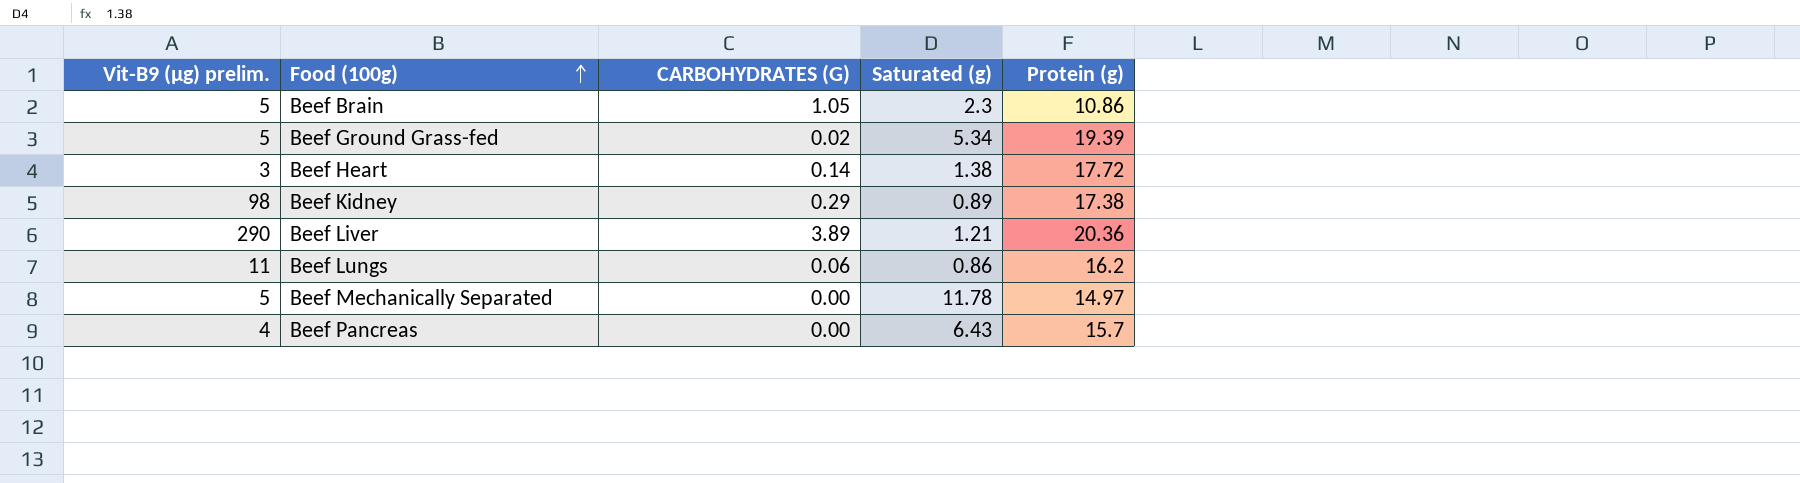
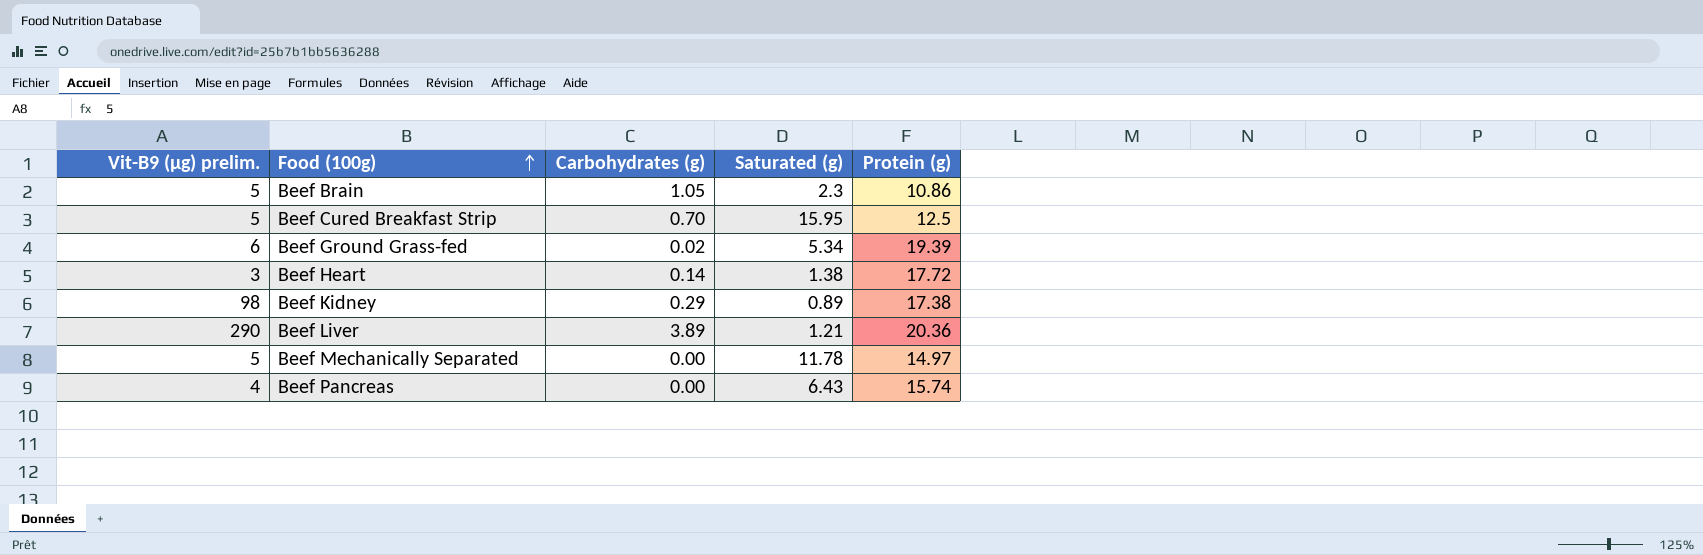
column name: CARBOHYDRATES (G) -> Carbohydrates (g)
row Beef Lungs: 11 | 0.06 | 0.86 | 16.2 -> none
row Beef Cured Breakfast Strip: none -> 5 | 0.70 | 15.95 | 12.5
Beef Ground Grass-fed | Vit-B9 (µg) prelim.: 5 -> 6
Beef Pancreas | Protein (g): 15.7 -> 15.74

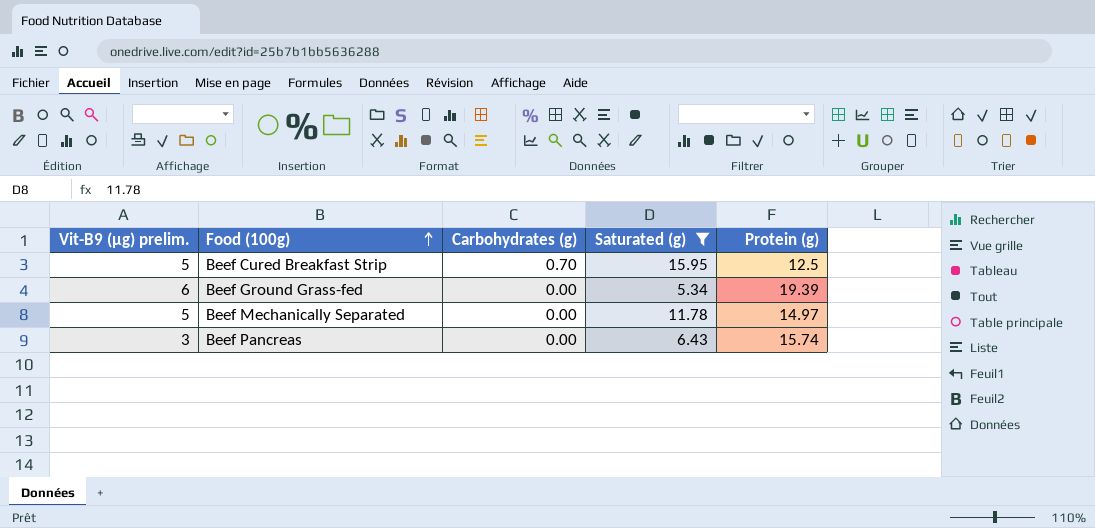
filter: none -> Saturated (g) >= 5.34
Beef Ground Grass-fed | Carbohydrates (g): 0.02 -> 0.00
Beef Pancreas | Vit-B9 (µg) prelim.: 4 -> 3

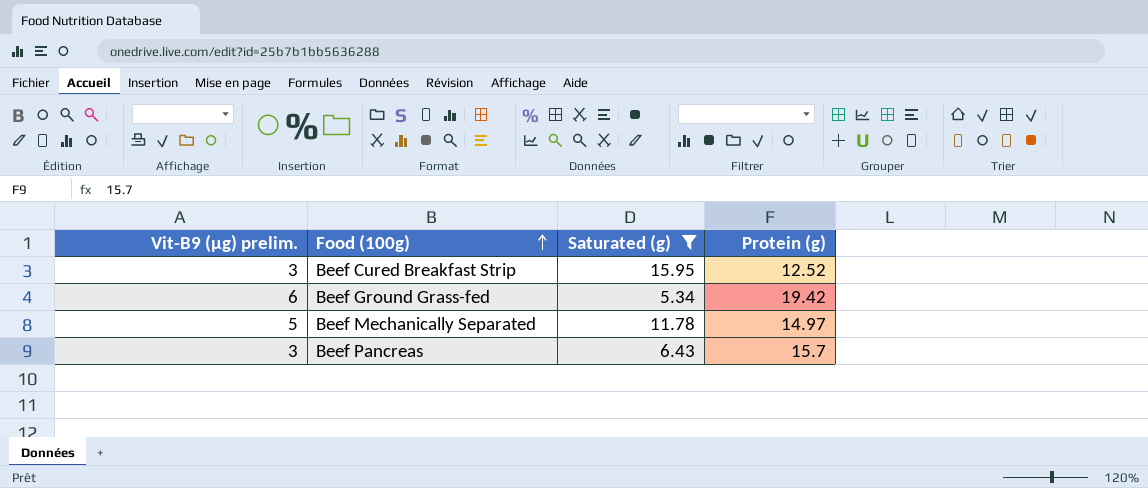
column Carbohydrates (g) | position: 3 -> none
Beef Cured Breakfast Strip | Vit-B9 (µg) prelim.: 5 -> 3
Beef Cured Breakfast Strip | Protein (g): 12.5 -> 12.52
Beef Ground Grass-fed | Protein (g): 19.39 -> 19.42
Beef Pancreas | Protein (g): 15.74 -> 15.7

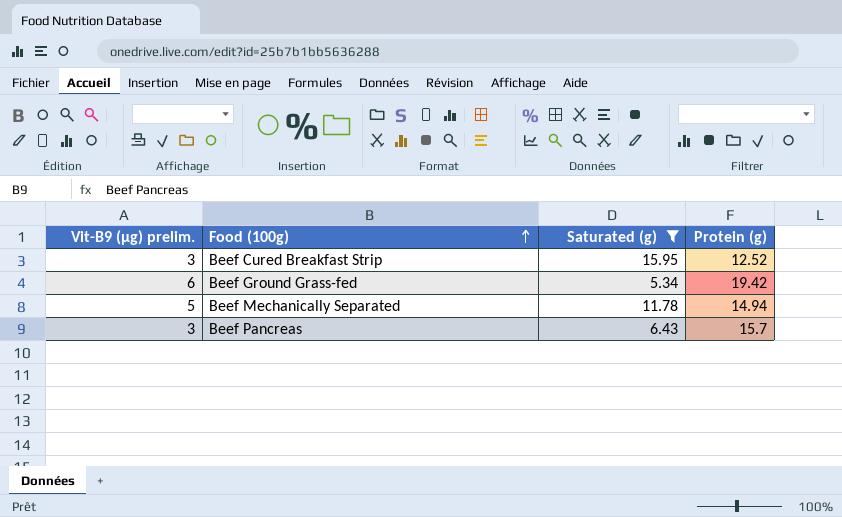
Beef Mechanically Separated | Protein (g): 14.97 -> 14.94

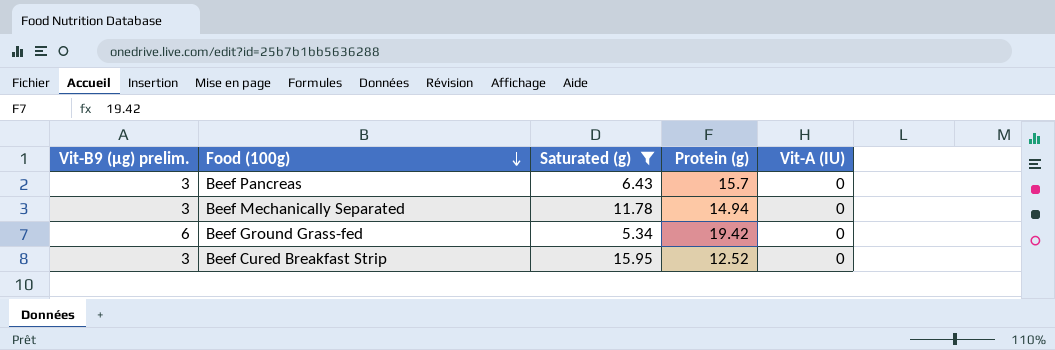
row order: Food (100g) ascending -> Food (100g) descending
column Vit-A (IU) | position: none -> 5
Beef Mechanically Separated | Vit-B9 (µg) prelim.: 5 -> 3

